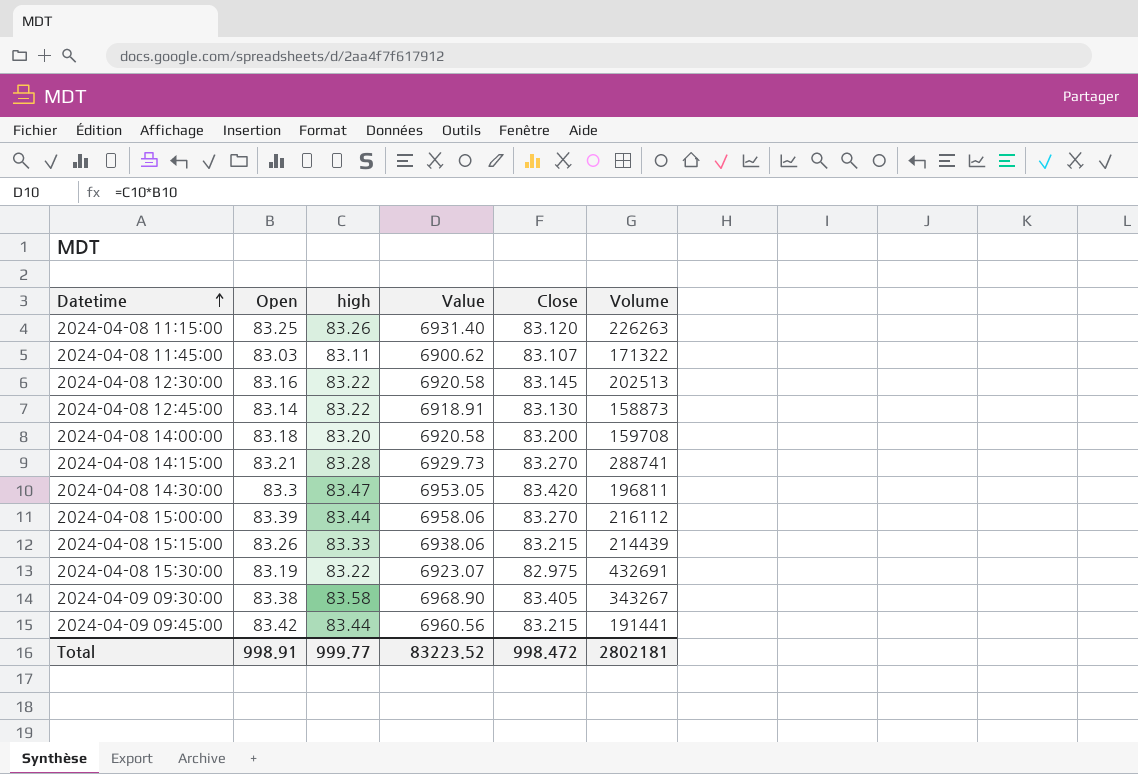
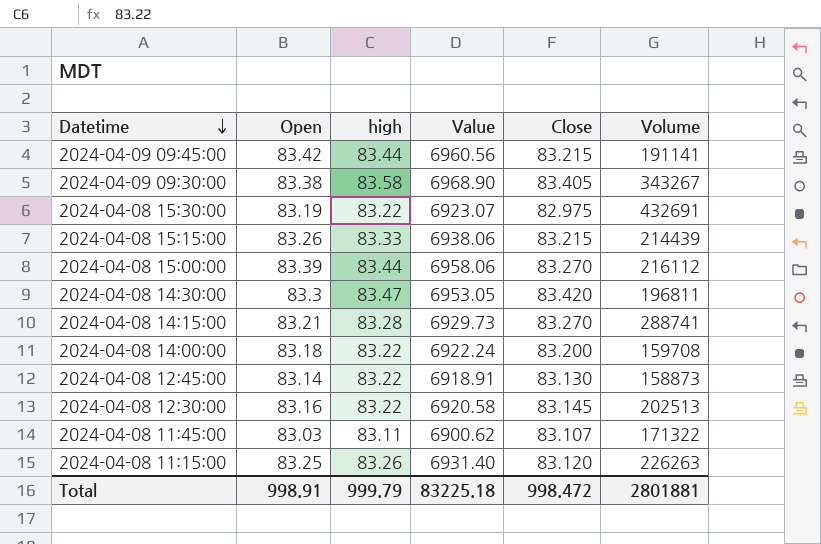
row order: Datetime ascending -> Datetime descending
2024-04-09 09:45:00 | Volume: 191441 -> 191141
2024-04-08 14:00:00 | high: 83.20 -> 83.22
2024-04-08 14:00:00 | Value: 6920.58 -> 6922.24
Total | high: 999.77 -> 999.79
Total | Value: 83223.52 -> 83225.18
Total | Volume: 2802181 -> 2801881

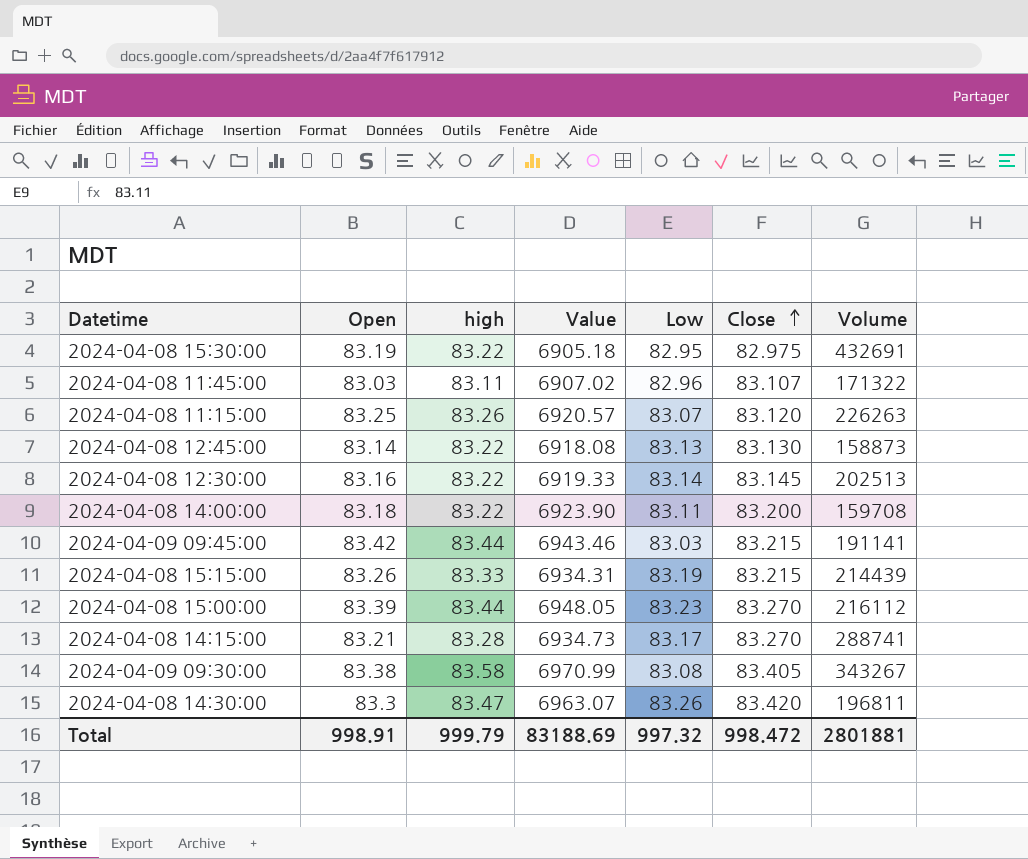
row order: Datetime descending -> Close ascending
column Value | formula: [Open] * [high] -> [high] * [Close]
column Low | position: none -> 5
Total | Value: 83225.18 -> 83188.69

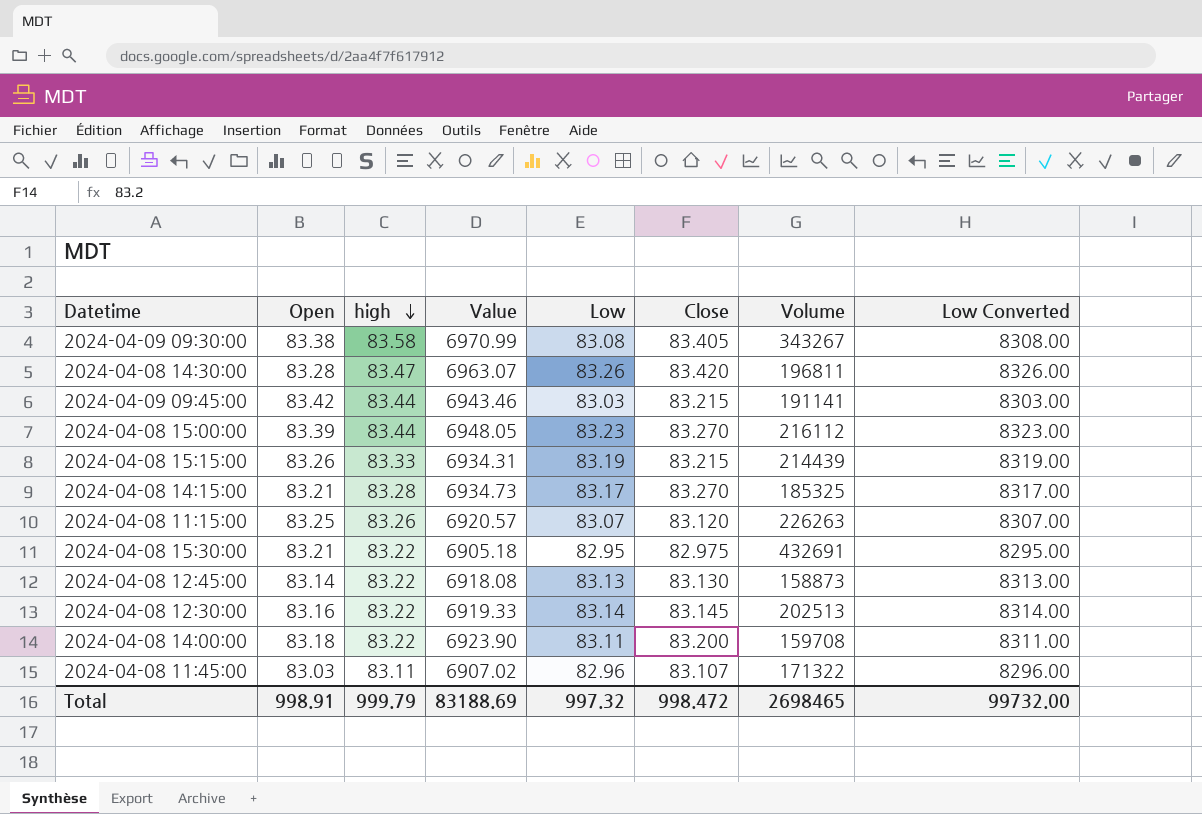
row order: Close ascending -> high descending
column Low Converted | formula: none -> [Low] * 100
2024-04-08 14:30:00 | Open: 83.3 -> 83.28
2024-04-08 14:15:00 | Volume: 288741 -> 185325
2024-04-08 15:30:00 | Open: 83.19 -> 83.21
Total | Volume: 2801881 -> 2698465

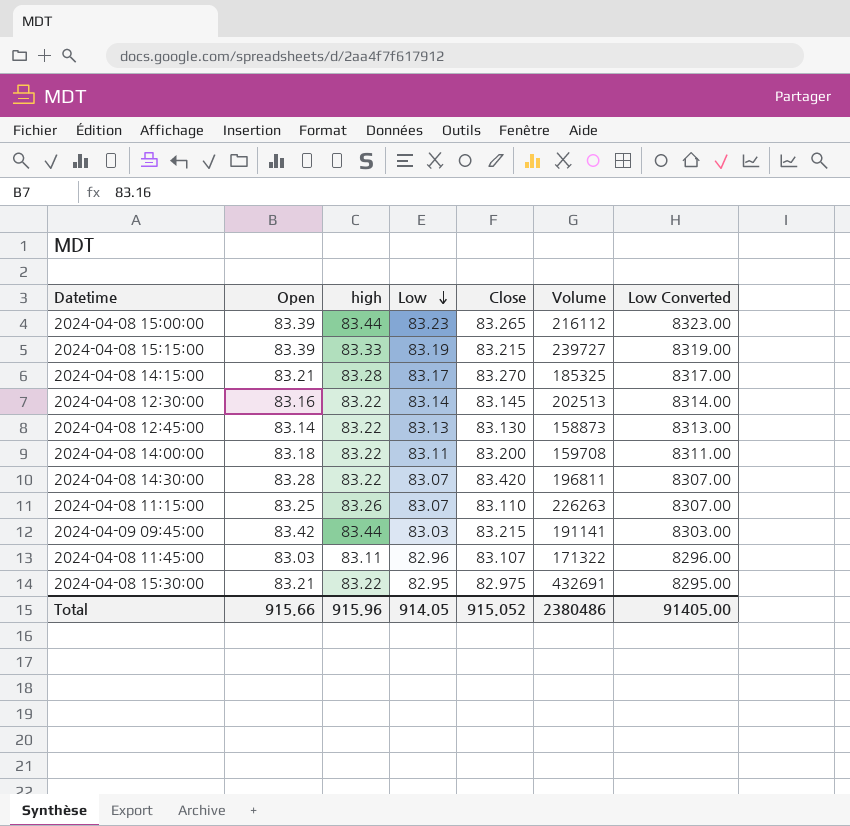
row order: high descending -> Low descending
column Value | formula: [high] * [Close] -> none
row 2024-04-09 09:30:00: 83.38 | 83.58 | 6970.99 | 83.08 | 83.405 | 343267 | 8308.00 -> none
2024-04-08 15:00:00 | Close: 83.270 -> 83.265
2024-04-08 15:15:00 | Open: 83.26 -> 83.39
2024-04-08 15:15:00 | Volume: 214439 -> 239727
2024-04-08 14:30:00 | high: 83.47 -> 83.22
2024-04-08 14:30:00 | Low: 83.26 -> 83.07
2024-04-08 14:30:00 | Low Converted: 8326.00 -> 8307.00
2024-04-08 11:15:00 | Close: 83.120 -> 83.110
Total | Open: 998.91 -> 915.66
Total | high: 999.79 -> 915.96
Total | Low: 997.32 -> 914.05
Total | Close: 998.472 -> 915.052
Total | Volume: 2698465 -> 2380486
Total | Low Converted: 99732.00 -> 91405.00

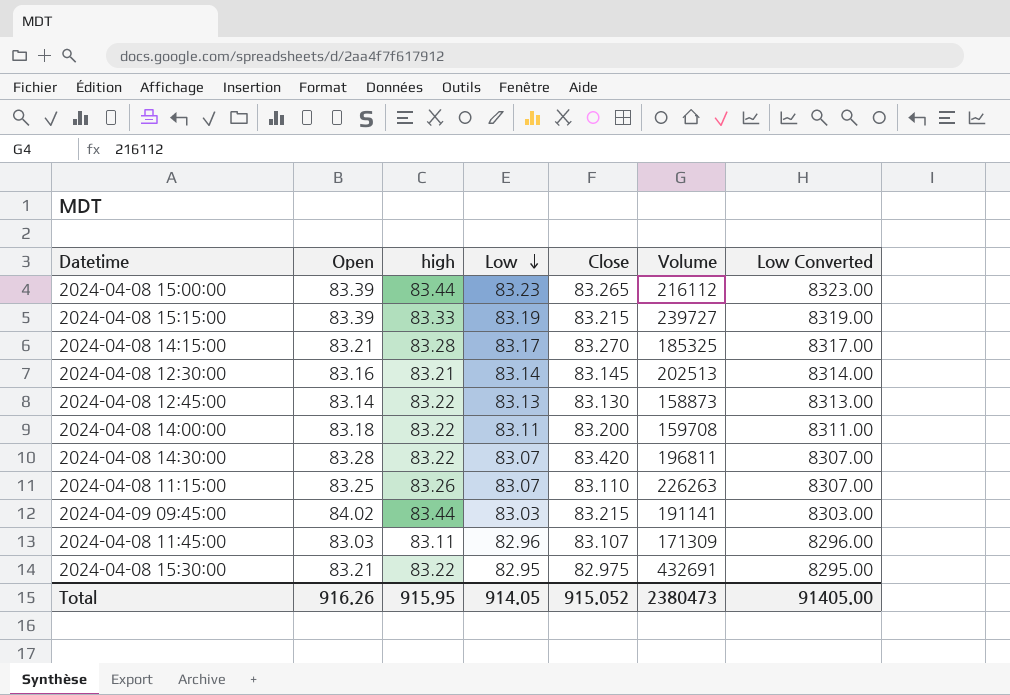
2024-04-08 12:30:00 | high: 83.22 -> 83.21
2024-04-09 09:45:00 | Open: 83.42 -> 84.02
2024-04-08 11:45:00 | Volume: 171322 -> 171309
Total | Open: 915.66 -> 916.26
Total | high: 915.96 -> 915.95
Total | Volume: 2380486 -> 2380473

